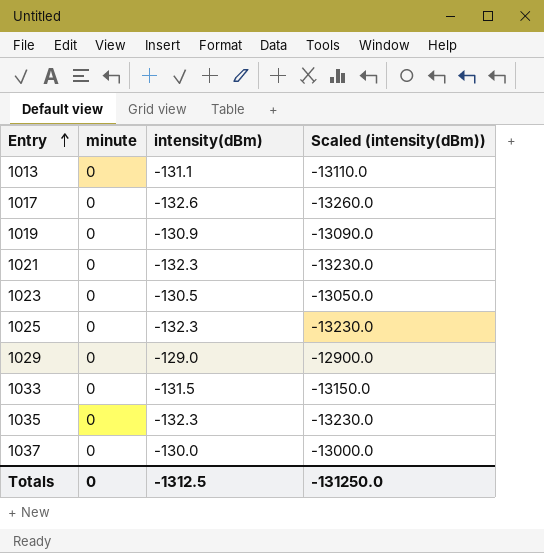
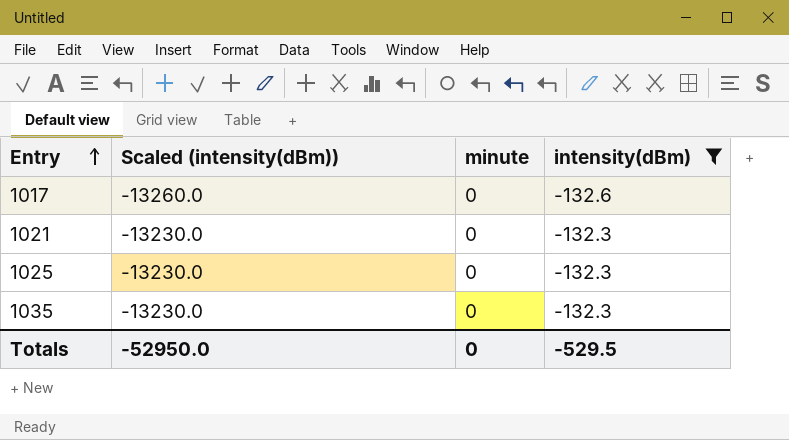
filter: none -> intensity(dBm) <= -132.3
column Scaled (intensity(dBm)) | position: 4 -> 2
Totals | Scaled (intensity(dBm)): -131250.0 -> -52950.0
Totals | intensity(dBm): -1312.5 -> -529.5

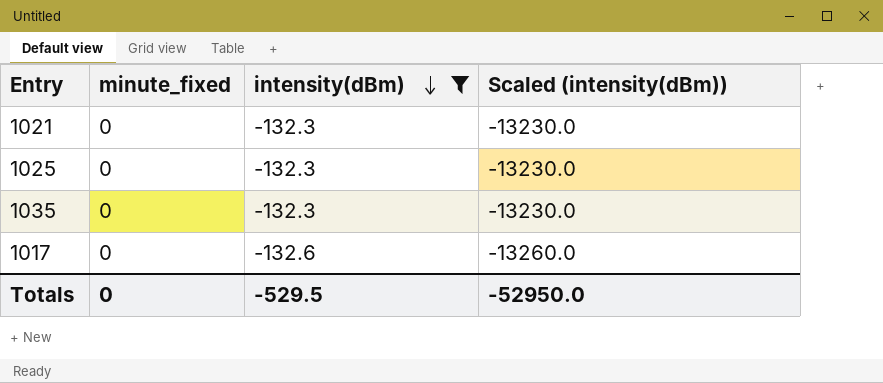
row order: Entry ascending -> intensity(dBm) descending
column name: minute -> minute_fixed
column Scaled (intensity(dBm)) | position: 2 -> 4

